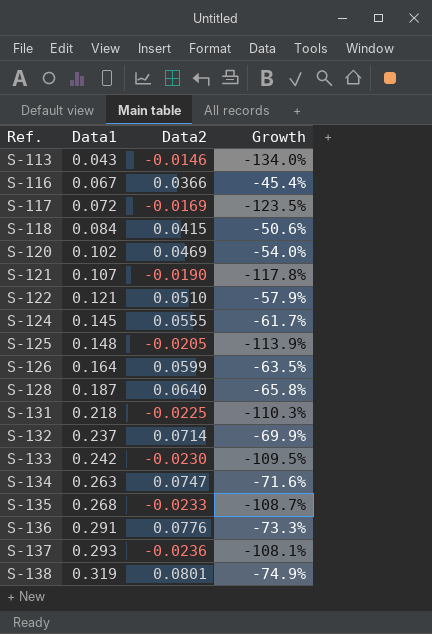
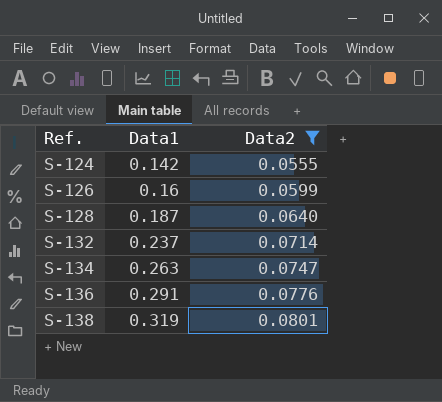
filter: none -> Data2 >= 0.0555
column Growth | formula: ([Data2] - [Data1]) / [Data1] -> none
S-124 | Data1: 0.145 -> 0.142
S-126 | Data1: 0.164 -> 0.16

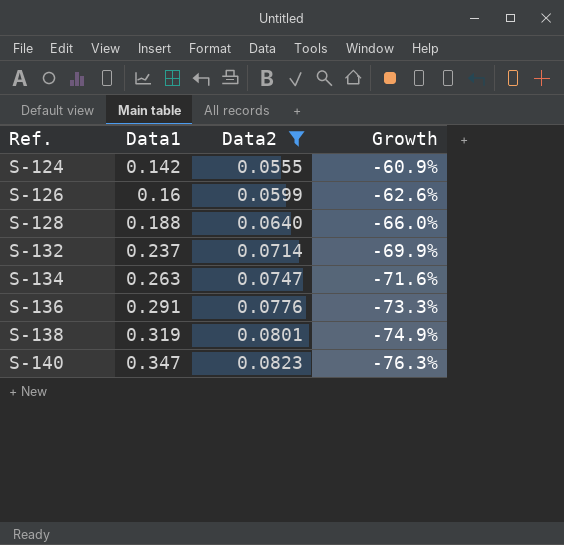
column Growth | formula: none -> ([Data2] - [Data1]) / [Data1]
S-128 | Data1: 0.187 -> 0.188
row S-140: none -> 0.347 | 0.0823 | -76.3%

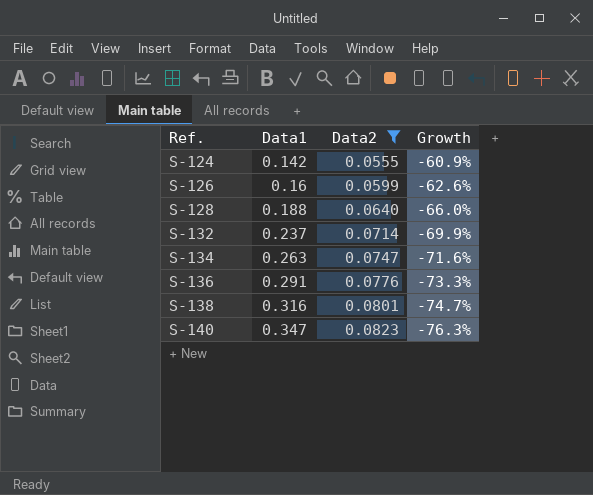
S-138 | Data1: 0.319 -> 0.316
S-138 | Growth: -74.9% -> -74.7%

